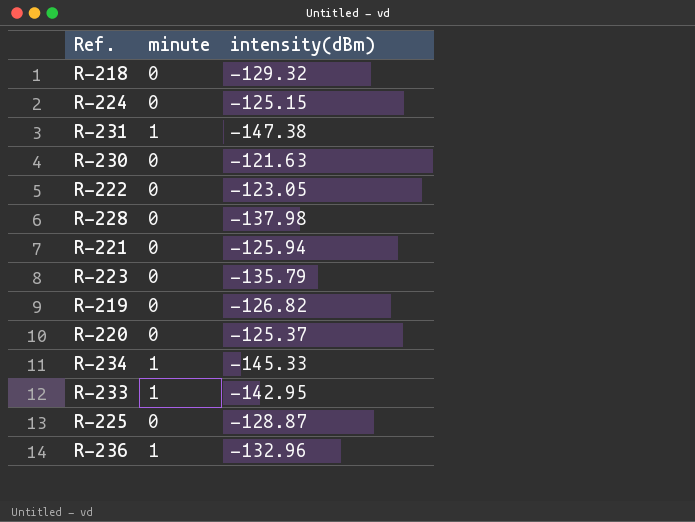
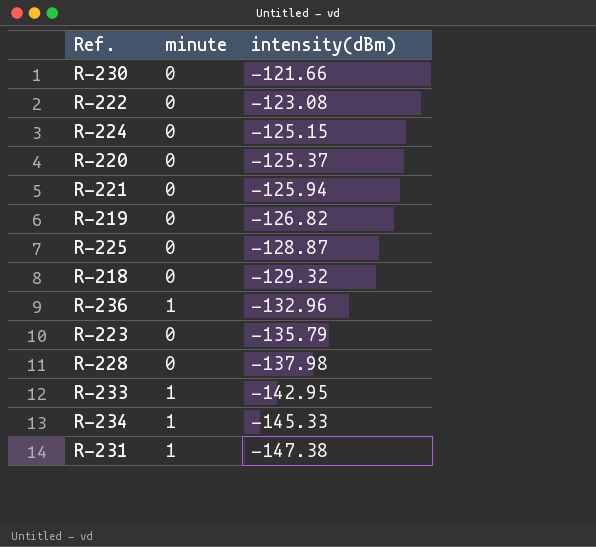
row order: none -> intensity(dBm) descending
R-230 | intensity(dBm): -121.63 -> -121.66
R-222 | intensity(dBm): -123.05 -> -123.08

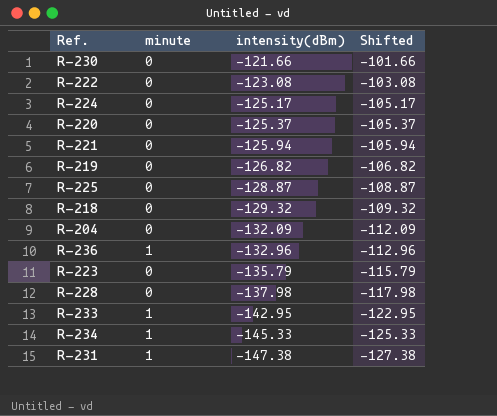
column Shifted | formula: none -> [intensity(dBm)] + 20
R-224 | intensity(dBm): -125.15 -> -125.17
row R-204: none -> 0 | -132.09 | -112.09

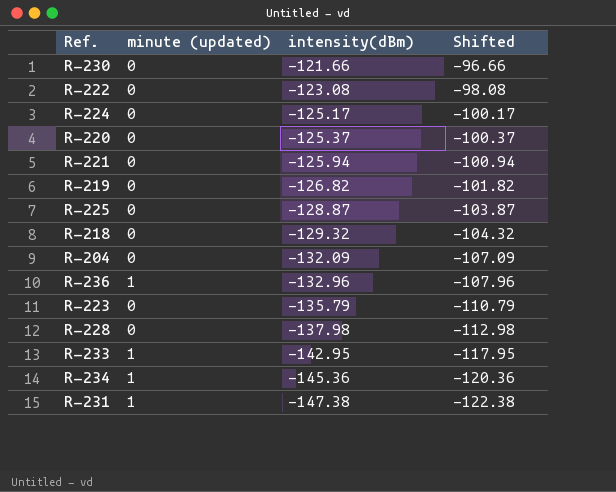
column name: minute -> minute (updated)
column Shifted | formula: [intensity(dBm)] + 20 -> [intensity(dBm)] + 25
R-234 | intensity(dBm): -145.33 -> -145.36

